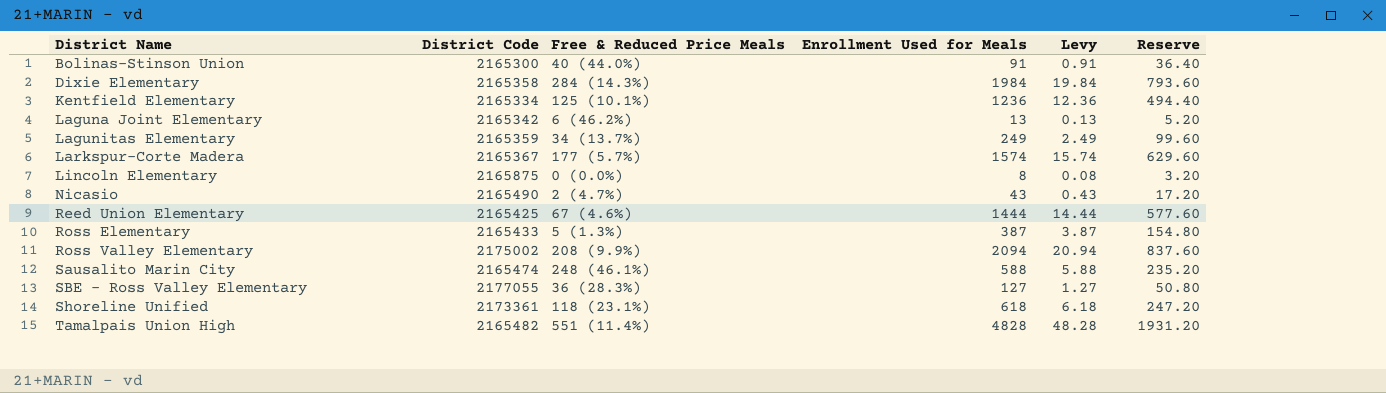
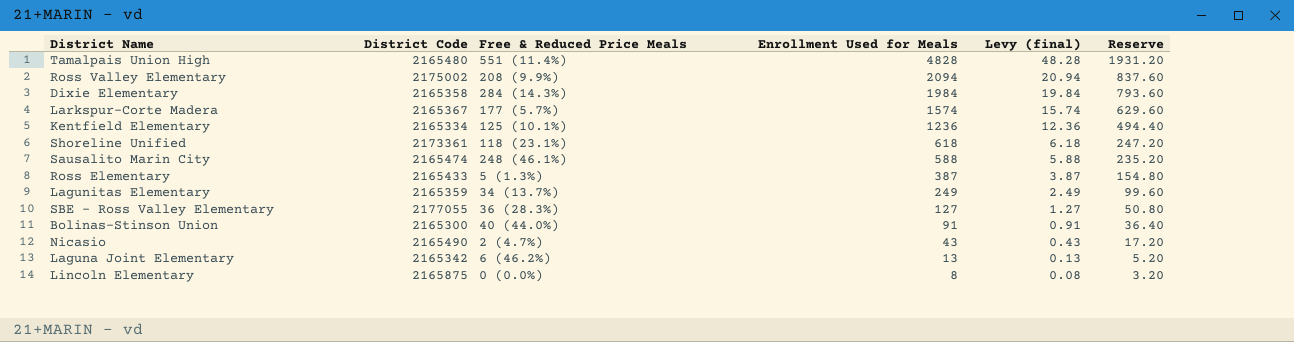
row order: District Name ascending -> Enrollment Used for Meals descending
column name: Levy -> Levy (final)
row Reed Union Elementary: 2165425 | 67 (4.6%) | 1444 | 14.44 | 577.60 -> none
Tamalpais Union High | District Code: 2165482 -> 2165480

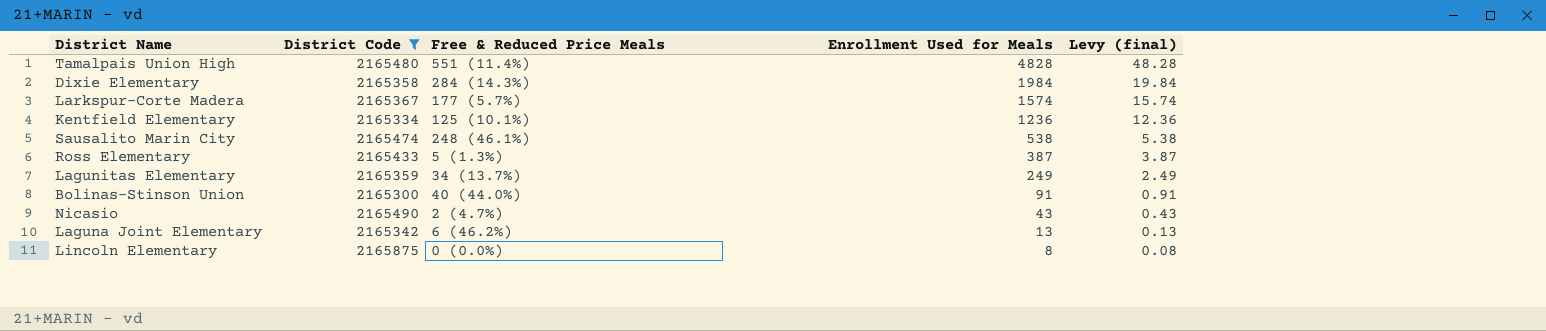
filter: none -> District Code <= 2165875
column Reserve | formula: [Enrollment Used for Meals] * 0.4 -> none
Sausalito Marin City | Enrollment Used for Meals: 588 -> 538
Sausalito Marin City | Levy (final): 5.88 -> 5.38

